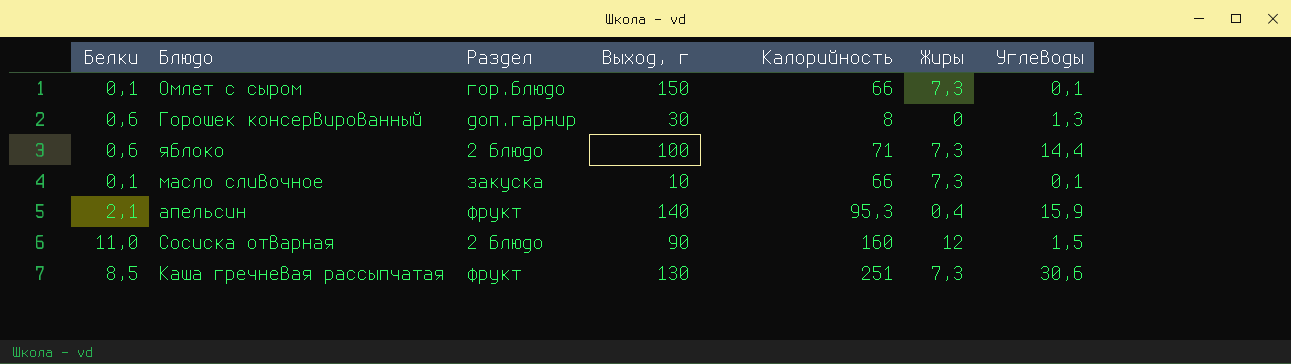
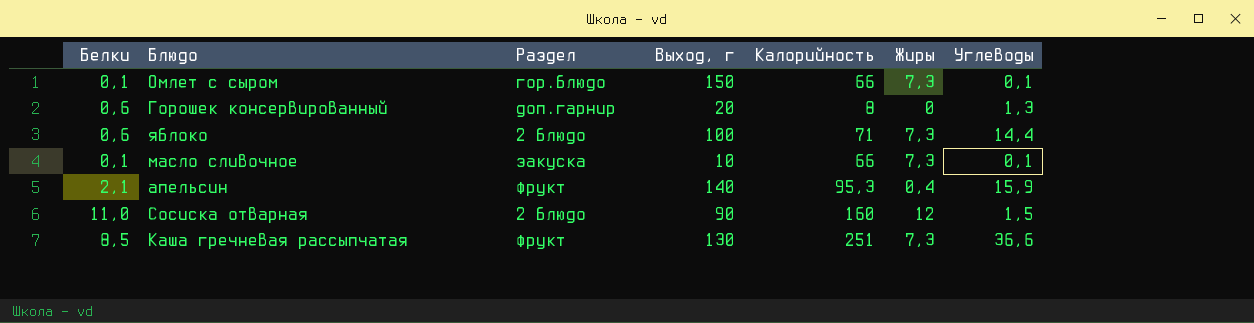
Горошек консервированный | Выход, г: 30 -> 20
Каша гречневая рассыпчатая | Углеводы: 30,6 -> 36,6

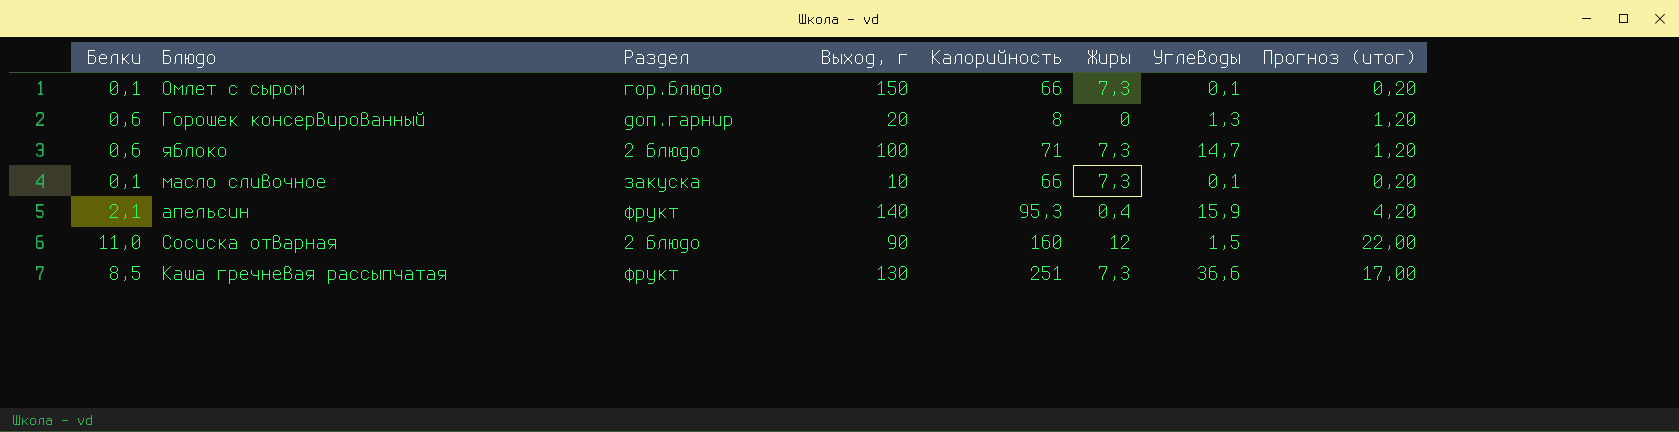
column Прогноз (итог) | formula: none -> [Белки] * 2
яблоко | Углеводы: 14,4 -> 14,7

